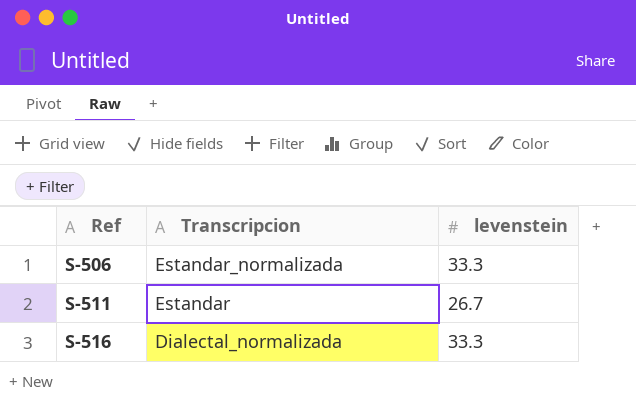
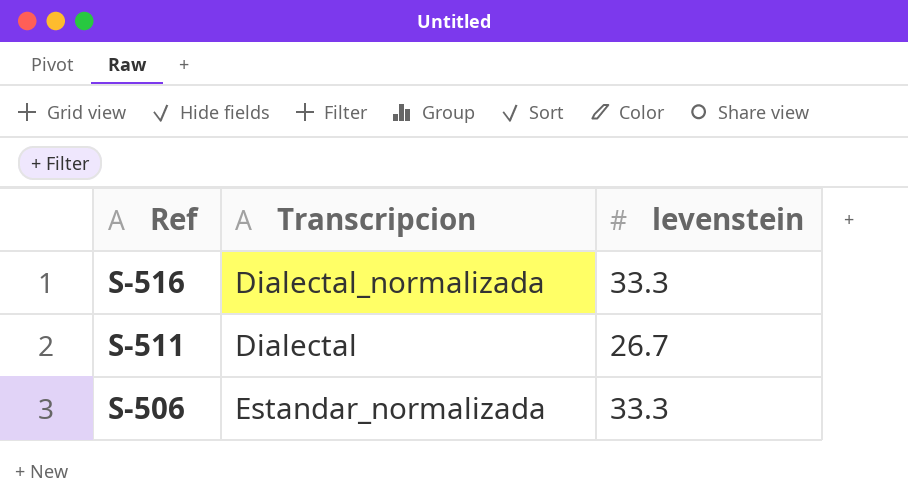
row order: Ref ascending -> Ref descending
S-511 | Transcripcion: Estandar -> Dialectal

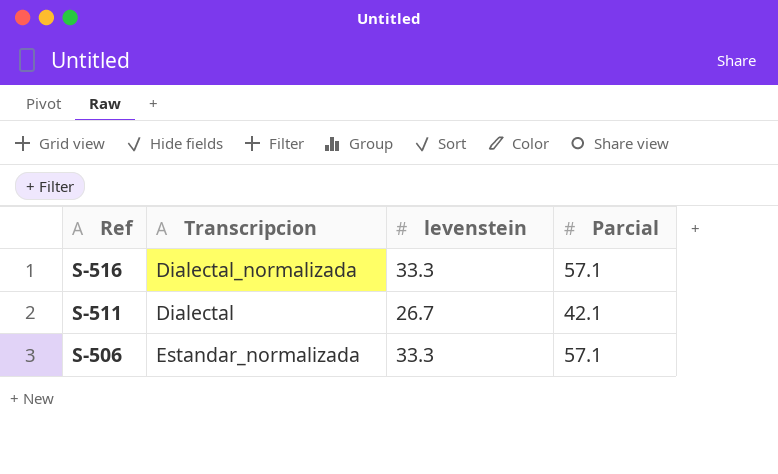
column Parcial | position: none -> 4

